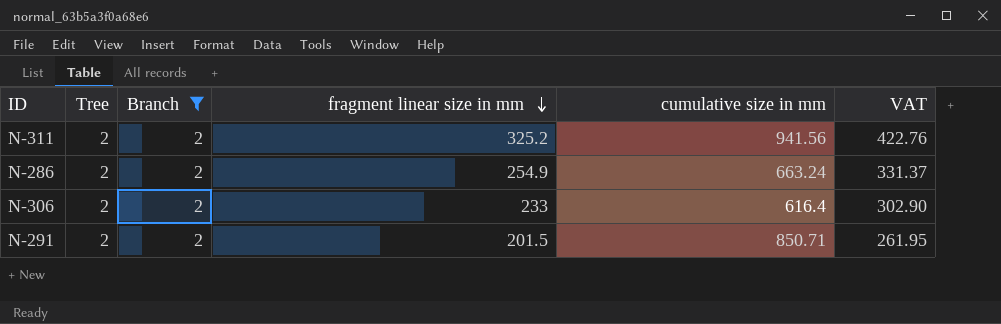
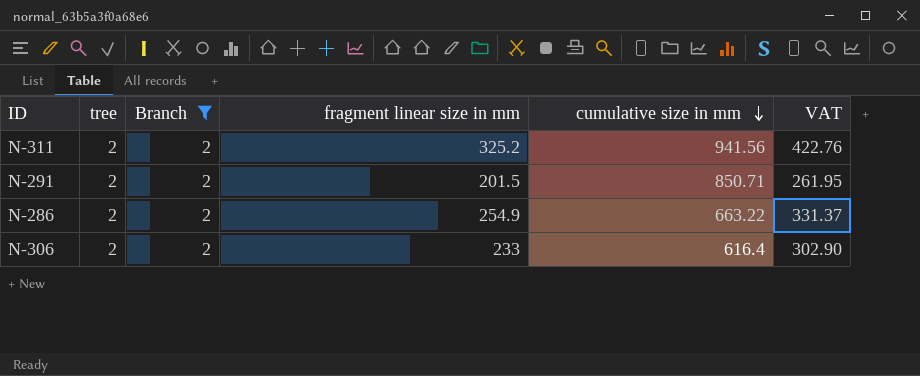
row order: fragment linear size in mm descending -> cumulative size in mm descending
column name: Tree -> tree
N-286 | cumulative size in mm: 663.24 -> 663.22

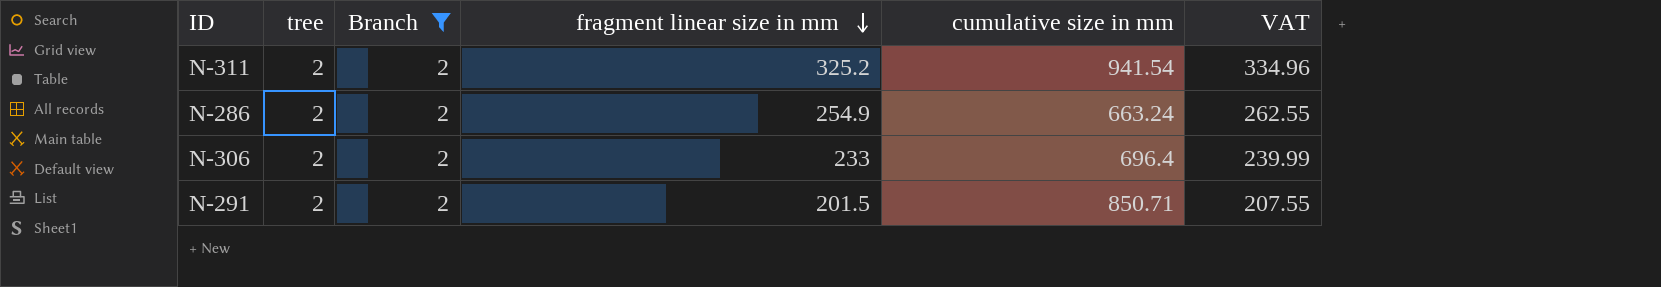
row order: cumulative size in mm descending -> fragment linear size in mm descending
column VAT | formula: [fragment linear size in mm] * 1.3 -> [fragment linear size in mm] * 1.03
N-311 | cumulative size in mm: 941.56 -> 941.54
N-286 | cumulative size in mm: 663.22 -> 663.24
N-306 | cumulative size in mm: 616.4 -> 696.4

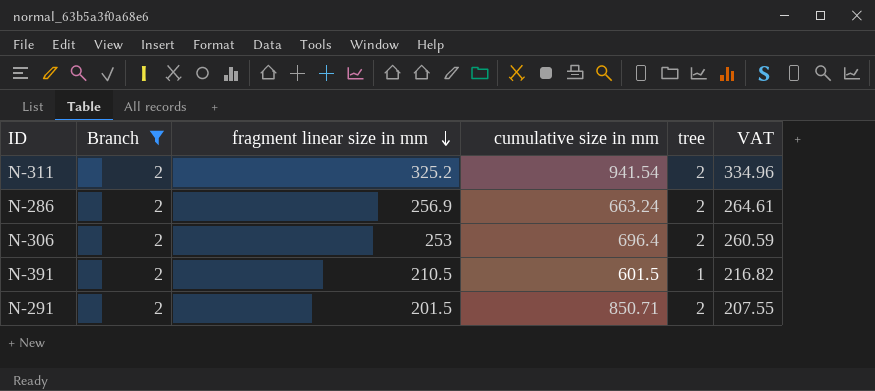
column tree | position: 2 -> 5
N-286 | fragment linear size in mm: 254.9 -> 256.9
N-286 | VAT: 262.55 -> 264.61
N-306 | fragment linear size in mm: 233 -> 253
N-306 | VAT: 239.99 -> 260.59
row N-391: none -> 2 | 210.5 | 601.5 | 1 | 216.82

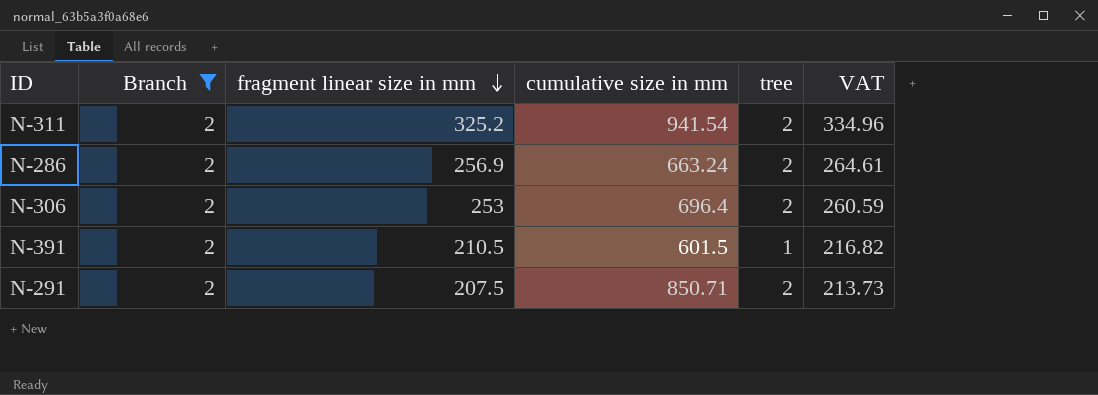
N-291 | fragment linear size in mm: 201.5 -> 207.5
N-291 | VAT: 207.55 -> 213.73

